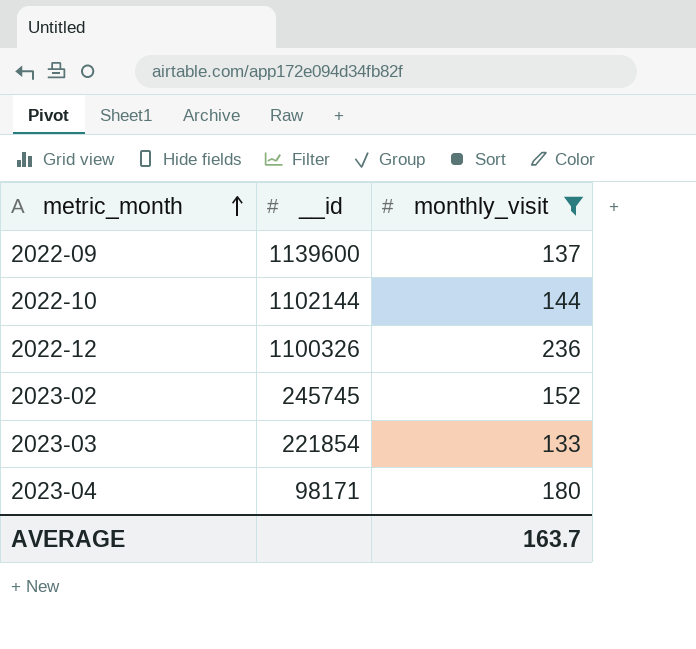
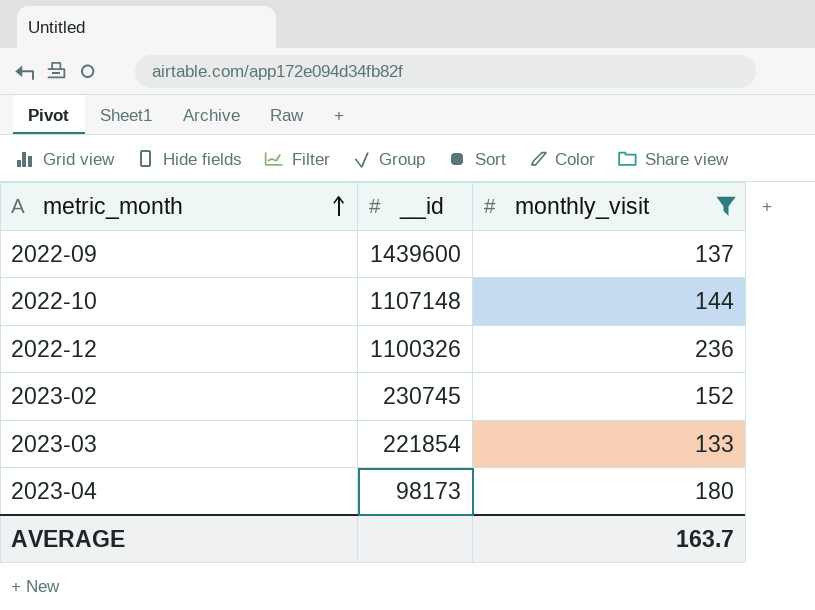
2022-09 | __id: 1139600 -> 1439600
2022-10 | __id: 1102144 -> 1107148
2023-02 | __id: 245745 -> 230745
2023-04 | __id: 98171 -> 98173

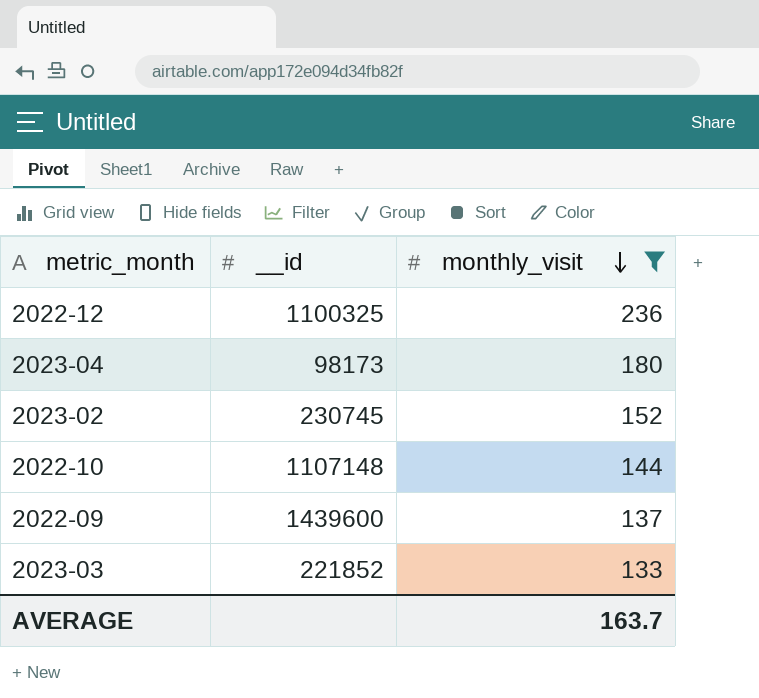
row order: metric_month ascending -> monthly_visit descending
2022-12 | __id: 1100326 -> 1100325
2023-03 | __id: 221854 -> 221852

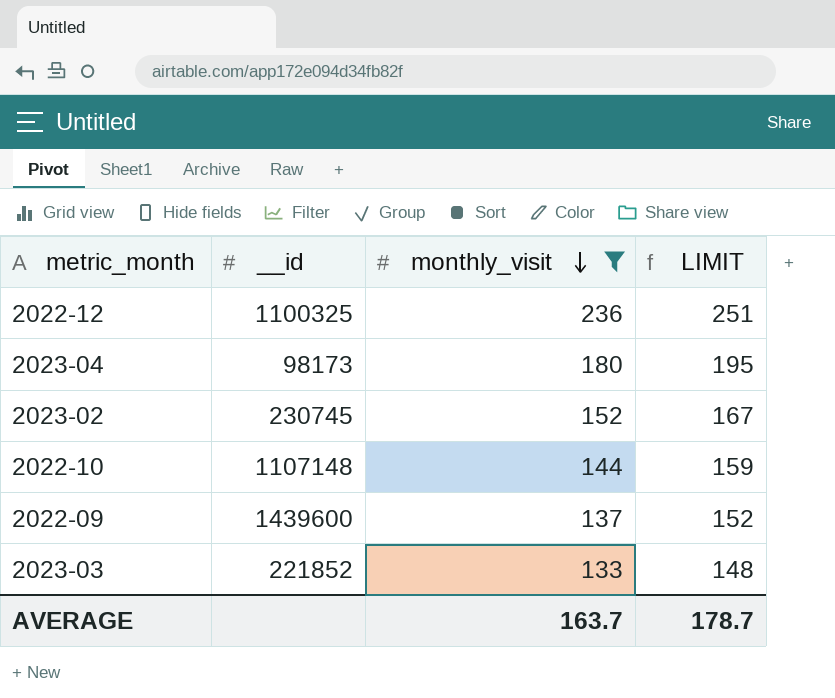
column LIMIT | formula: none -> [monthly_visit] + 15

